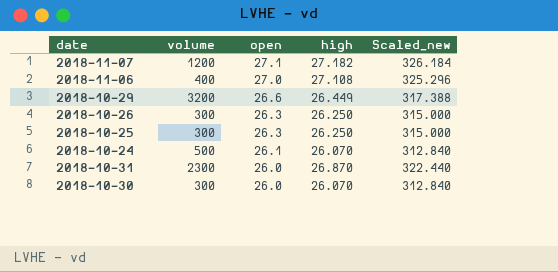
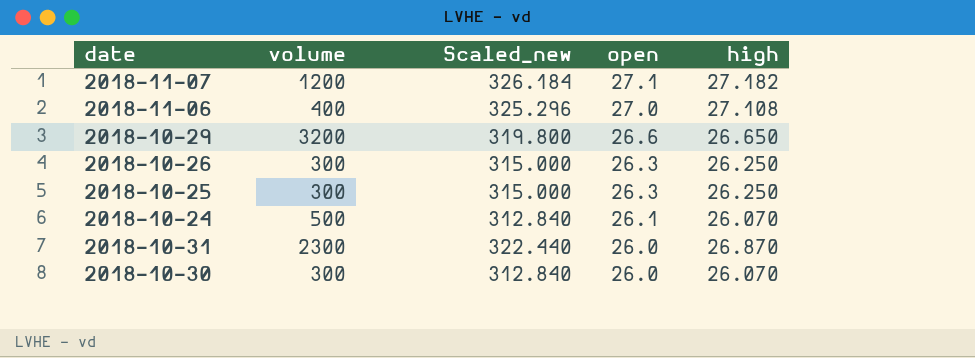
column Scaled_new | position: 5 -> 3
2018-10-29 | Scaled_new: 317.388 -> 319.800
2018-10-29 | high: 26.449 -> 26.650

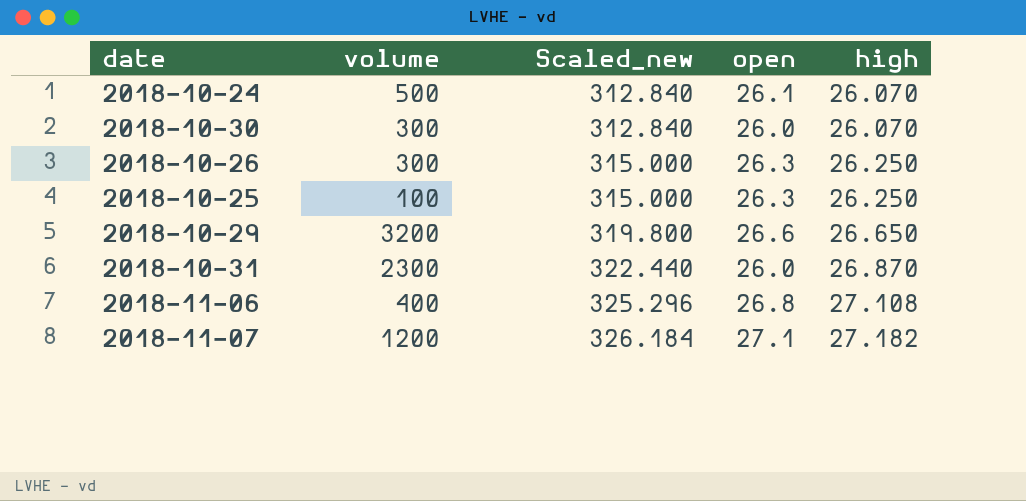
row order: open descending -> Scaled_new ascending
2018-10-25 | volume: 300 -> 100
2018-11-06 | open: 27.0 -> 26.8

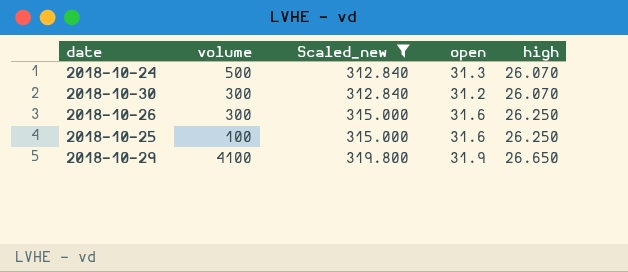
filter: none -> Scaled_new <= 319.800
2018-10-24 | open: 26.1 -> 31.3
2018-10-30 | open: 26.0 -> 31.2
2018-10-26 | open: 26.3 -> 31.6
2018-10-25 | open: 26.3 -> 31.6
2018-10-29 | volume: 3200 -> 4100
2018-10-29 | open: 26.6 -> 31.9

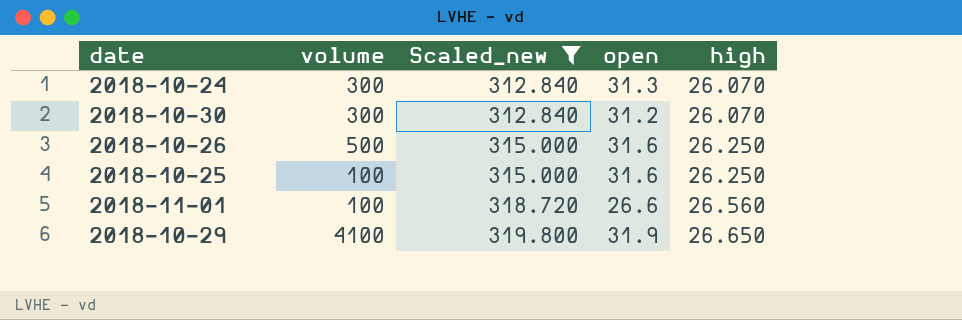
2018-10-24 | volume: 500 -> 300
2018-10-26 | volume: 300 -> 500
row 2018-11-01: none -> 100 | 318.720 | 26.6 | 26.560

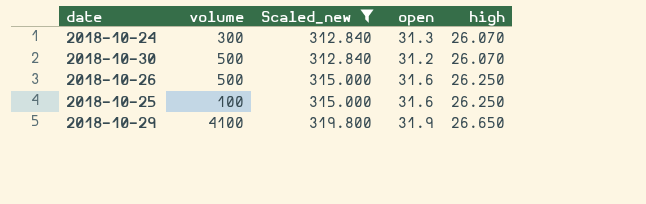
row 2018-11-01: 100 | 318.720 | 26.6 | 26.560 -> none
2018-10-30 | volume: 300 -> 500

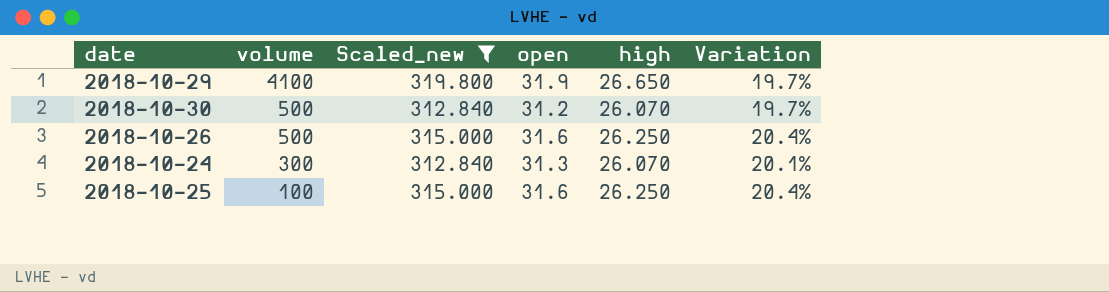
row order: Scaled_new ascending -> volume descending
column Variation | formula: none -> ([open] - [high]) / [high]

